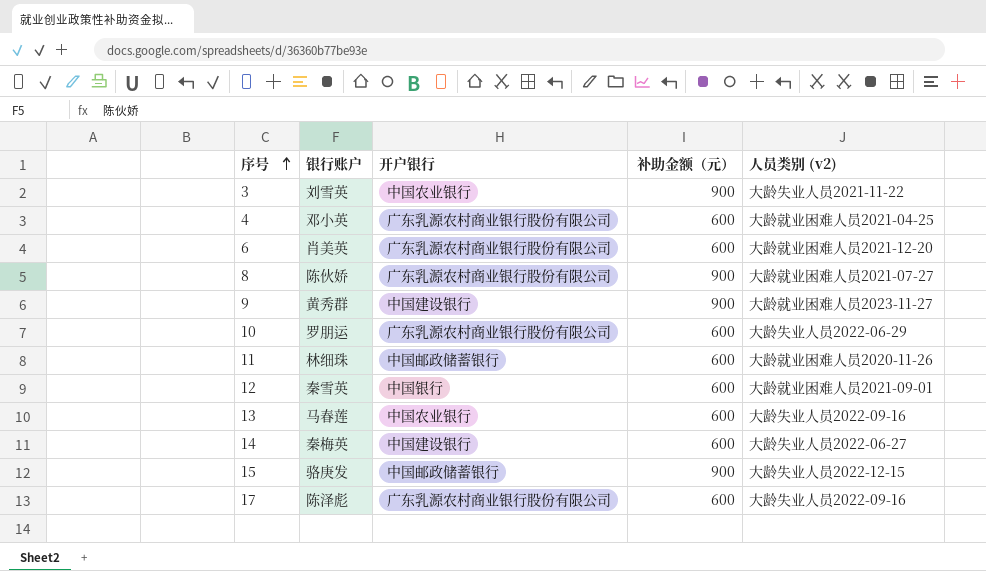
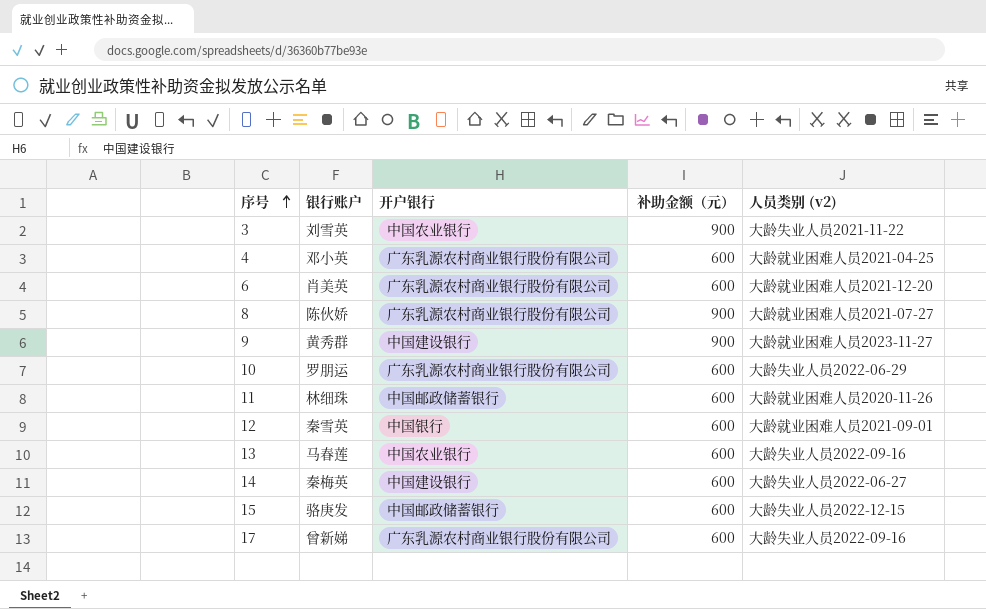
15 | 补助金额（元）: 900 -> 600
17 | 银行账户: 陈泽彪 -> 曾新娣

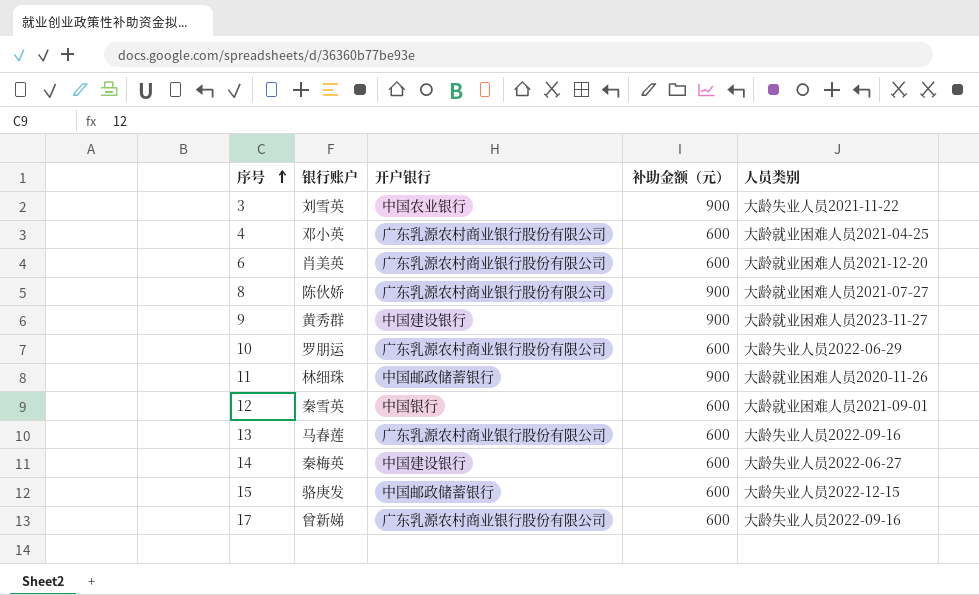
column name: 人员类别 (v2) -> 人员类别
11 | 补助金额（元）: 600 -> 900
13 | 开户银行: 中国农业银行 -> 广东乳源农村商业银行股份有限公司

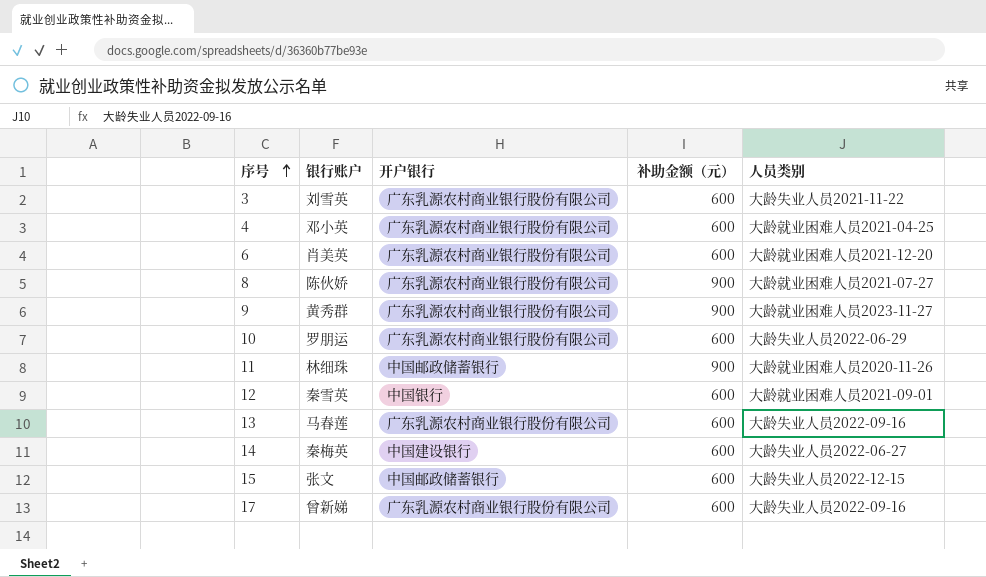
3 | 开户银行: 中国农业银行 -> 广东乳源农村商业银行股份有限公司
3 | 补助金额（元）: 900 -> 600
9 | 开户银行: 中国建设银行 -> 广东乳源农村商业银行股份有限公司
15 | 银行账户: 骆庚发 -> 张文

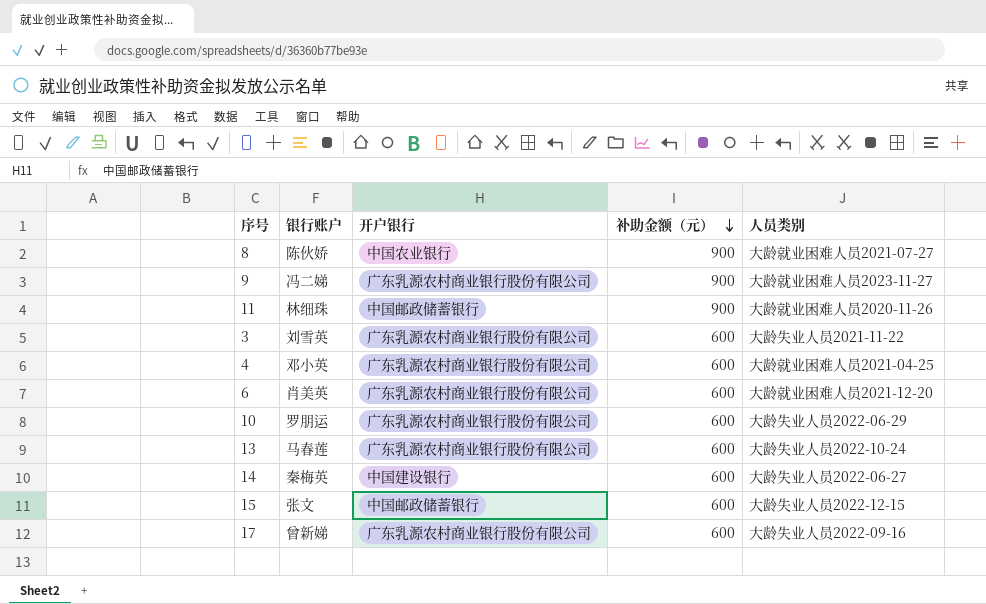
row order: 序号 ascending -> 补助金额（元） descending
row 12: 秦雪英 | 中国银行 | 600 | 大龄就业困难人员2021-09-01 -> none
8 | 开户银行: 广东乳源农村商业银行股份有限公司 -> 中国农业银行
9 | 银行账户: 黄秀群 -> 冯二娣
13 | 人员类别: 大龄失业人员2022-09-16 -> 大龄失业人员2022-10-24

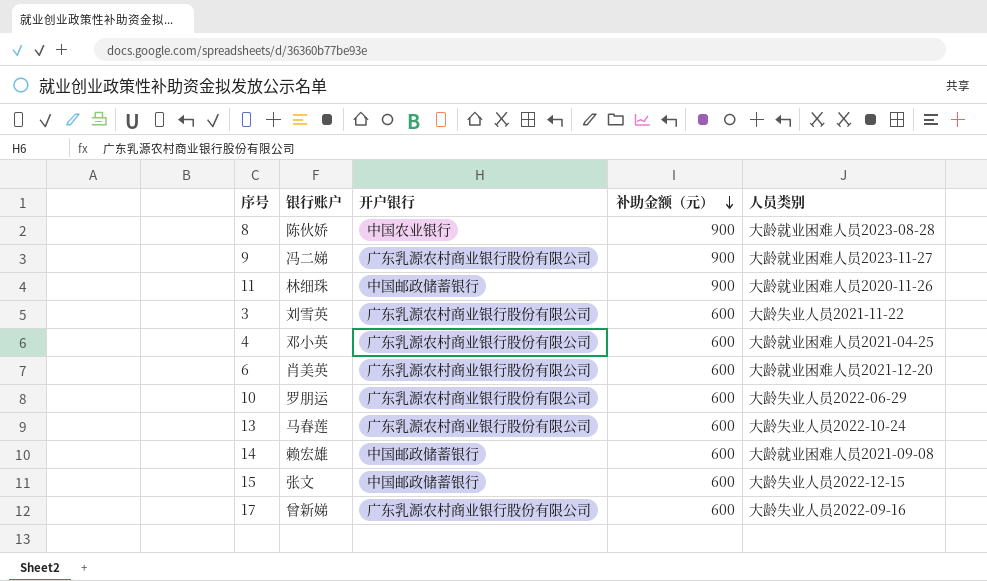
8 | 人员类别: 大龄就业困难人员2021-07-27 -> 大龄就业困难人员2023-08-28
14 | 银行账户: 秦梅英 -> 赖宏雄
14 | 开户银行: 中国建设银行 -> 中国邮政储蓄银行
14 | 人员类别: 大龄失业人员2022-06-27 -> 大龄就业困难人员2021-09-08

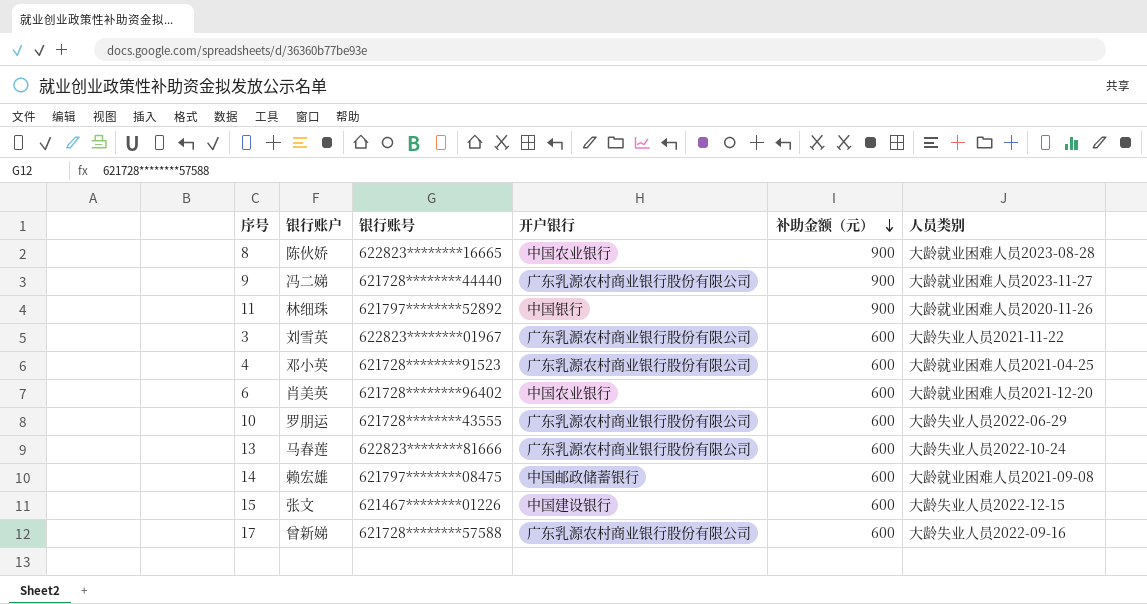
column 银行账号 | position: none -> 3
11 | 开户银行: 中国邮政储蓄银行 -> 中国银行
6 | 开户银行: 广东乳源农村商业银行股份有限公司 -> 中国农业银行
15 | 开户银行: 中国邮政储蓄银行 -> 中国建设银行

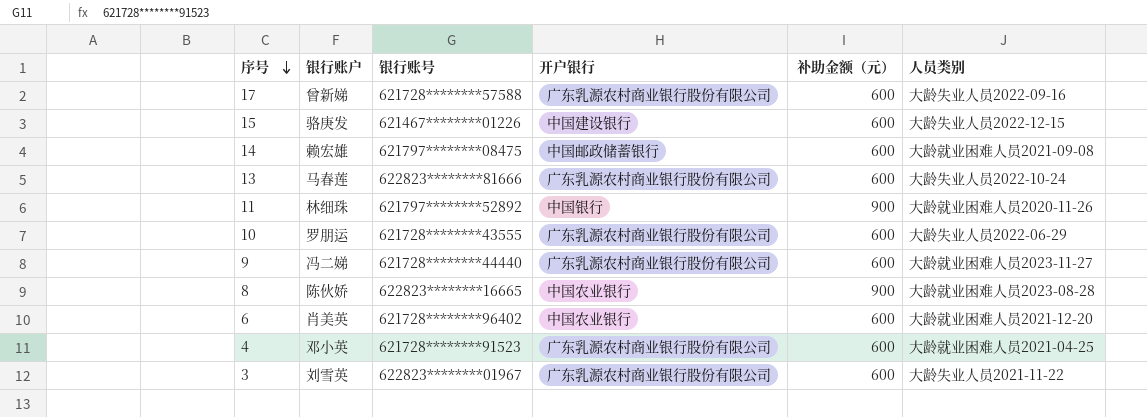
row order: 补助金额（元） descending -> 序号 descending
15 | 银行账户: 张文 -> 骆庚发
9 | 补助金额（元）: 900 -> 600

